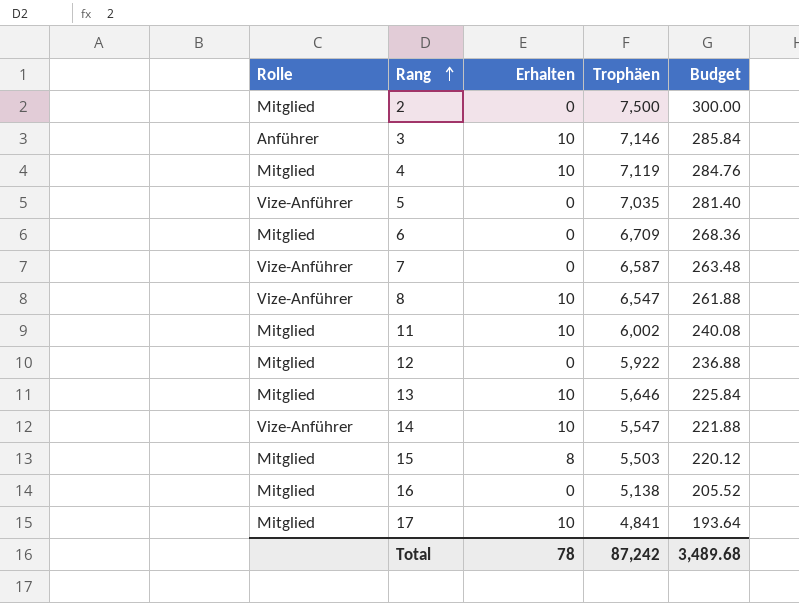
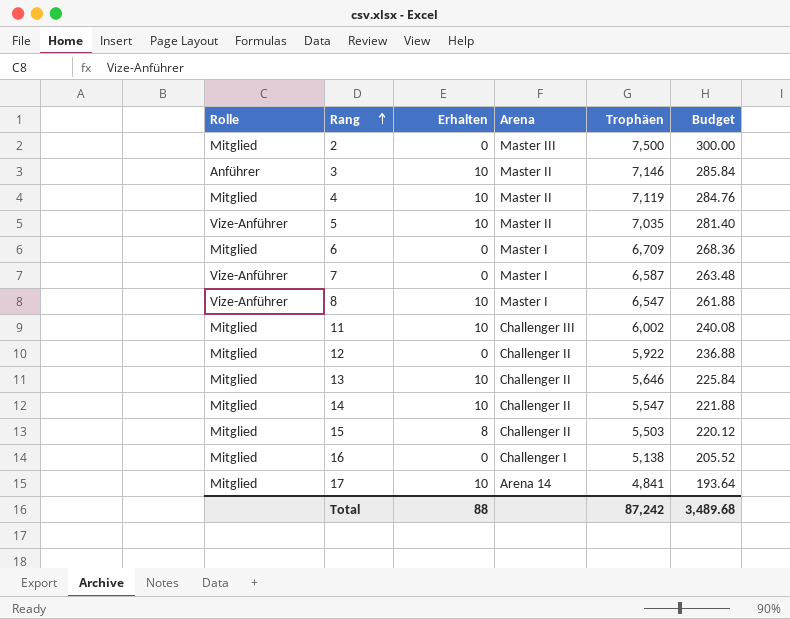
column Arena | position: none -> 4
5 | Erhalten: 0 -> 10
14 | Rolle: Vize-Anführer -> Mitglied
Total | Erhalten: 78 -> 88

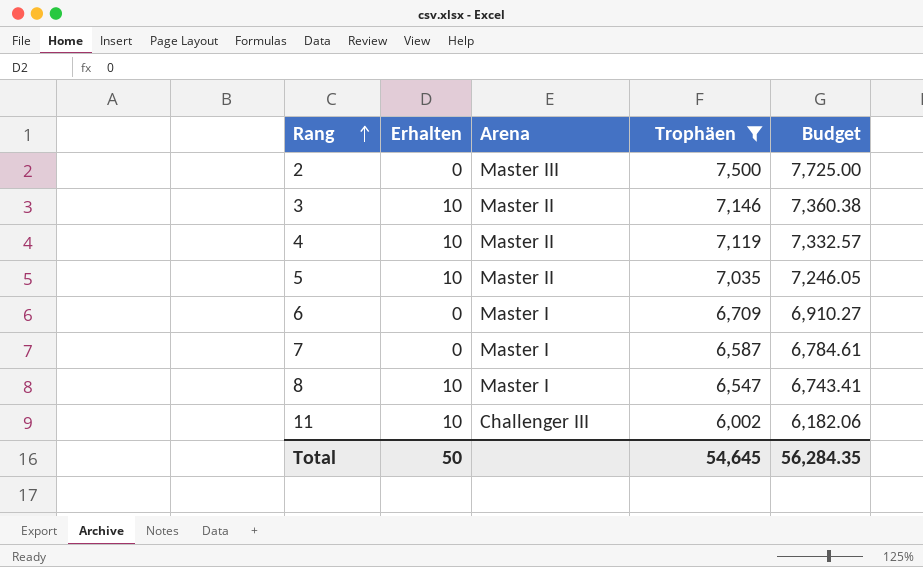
filter: none -> Trophäen >= 6,002
column Rolle | position: 1 -> none
column Budget | formula: [Trophäen] * 0.04 -> [Trophäen] * 1.03
Total | Erhalten: 88 -> 50
Total | Trophäen: 87,242 -> 54,645
Total | Budget: 3,489.68 -> 56,284.35

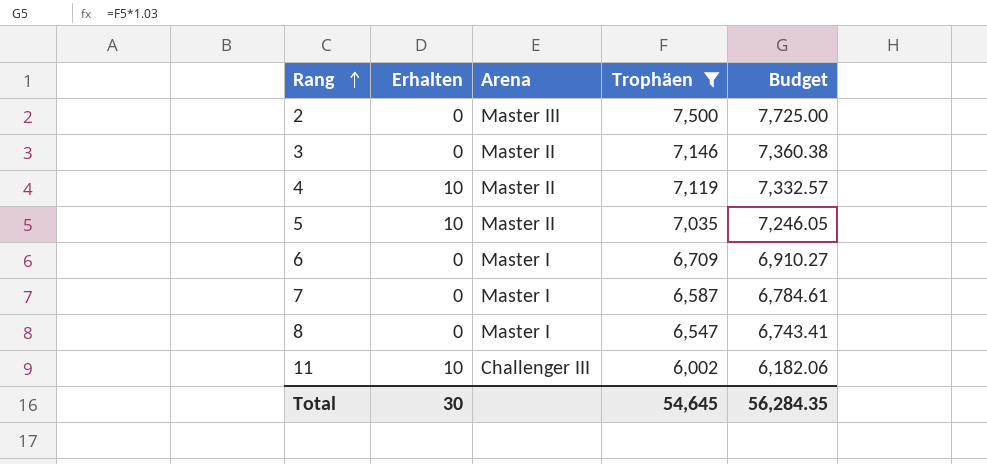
3 | Erhalten: 10 -> 0
8 | Erhalten: 10 -> 0
Total | Erhalten: 50 -> 30

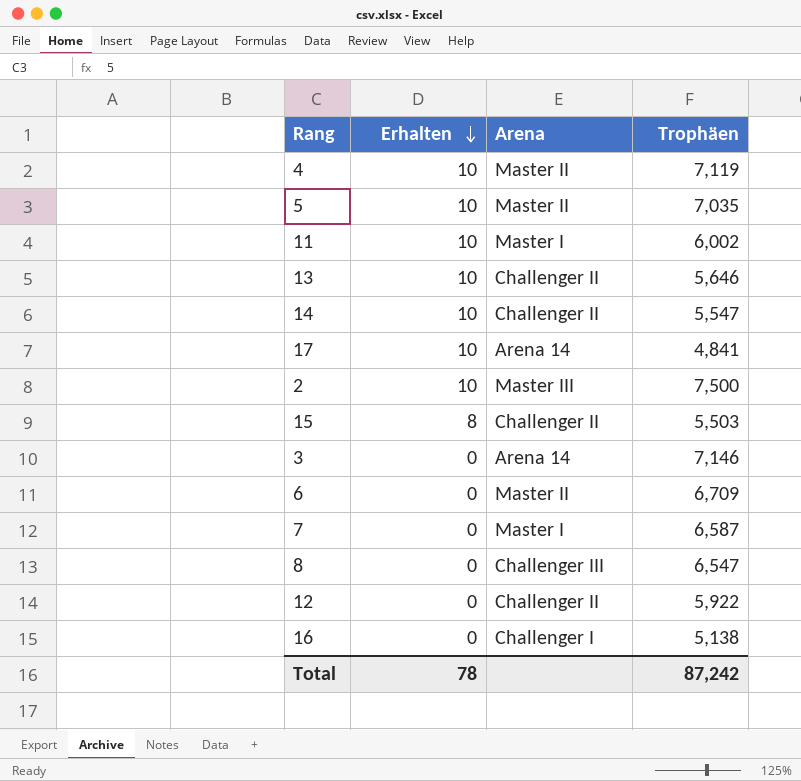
filter: Trophäen >= 6,002 -> none
row order: Rang ascending -> Erhalten descending
column Budget | formula: [Trophäen] * 1.03 -> none
11 | Arena: Challenger III -> Master I
2 | Erhalten: 0 -> 10
3 | Arena: Master II -> Arena 14
6 | Arena: Master I -> Master II
8 | Arena: Master I -> Challenger III
Total | Erhalten: 30 -> 78
Total | Trophäen: 54,645 -> 87,242

